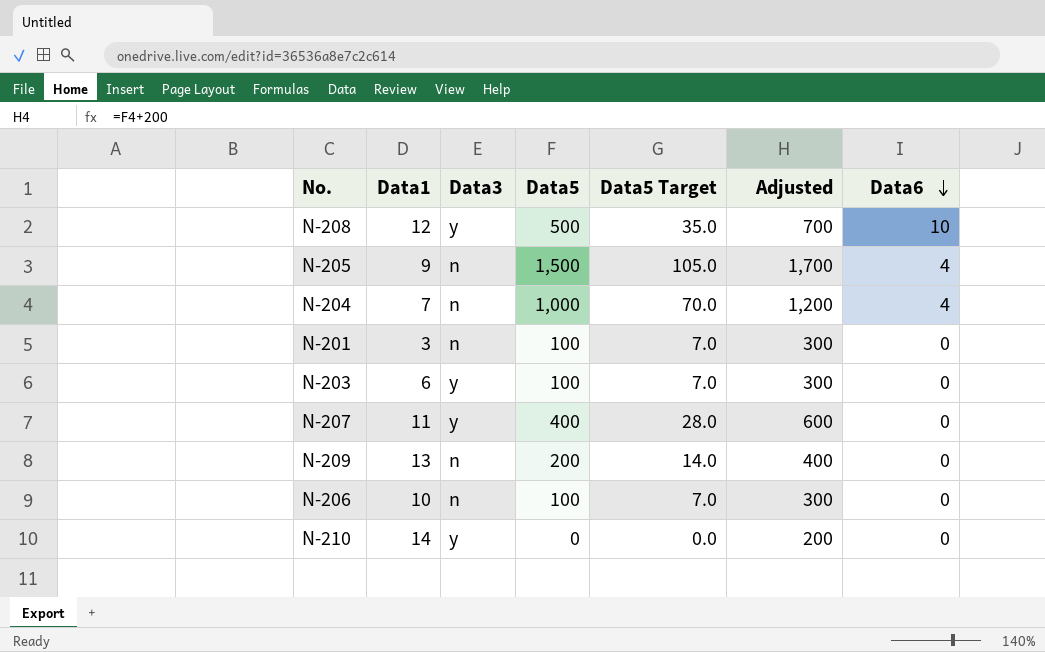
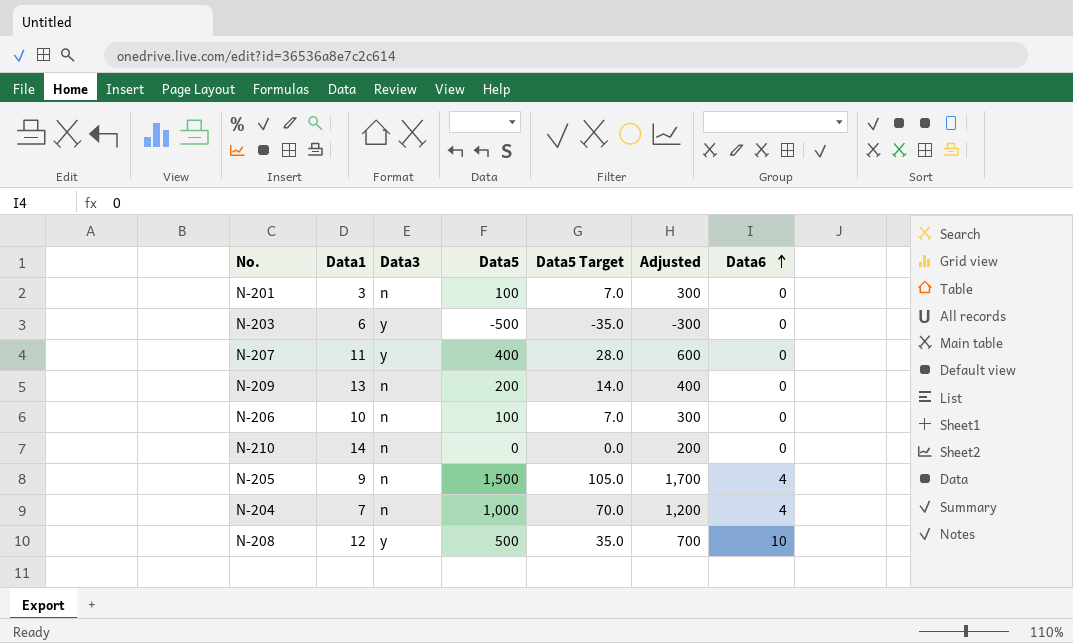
row order: Data6 descending -> Data6 ascending
N-203 | Data5: 100 -> -500
N-203 | Data5 Target: 7.0 -> -35.0
N-203 | Adjusted: 300 -> -300
N-210 | Data3: y -> n

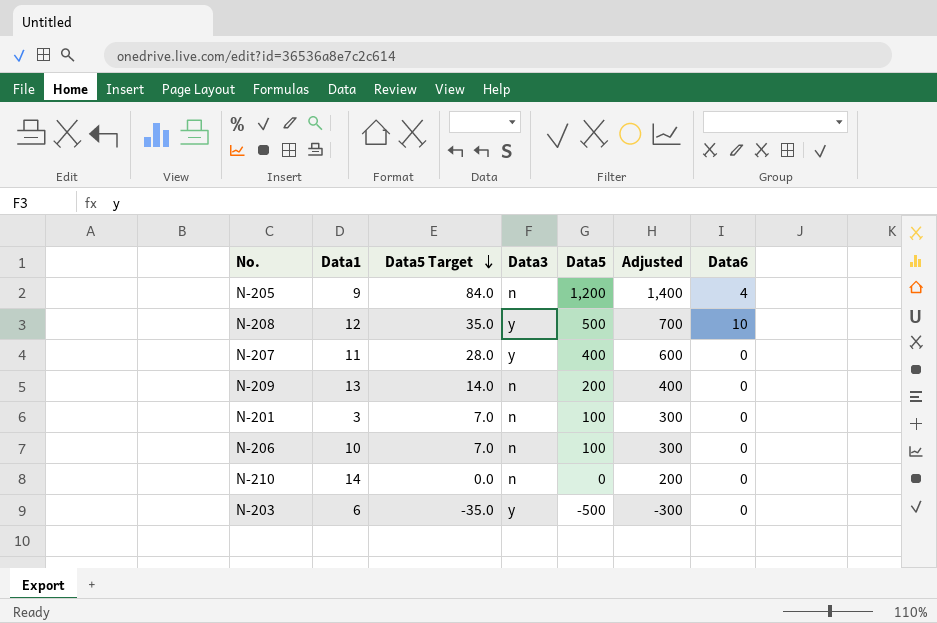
row order: Data6 ascending -> Data5 Target descending
column Data5 Target | position: 5 -> 3
row N-204: 7 | n | 1,000 | 70.0 | 1,200 | 4 -> none
N-205 | Data5 Target: 105.0 -> 84.0
N-205 | Data5: 1,500 -> 1,200
N-205 | Adjusted: 1,700 -> 1,400

